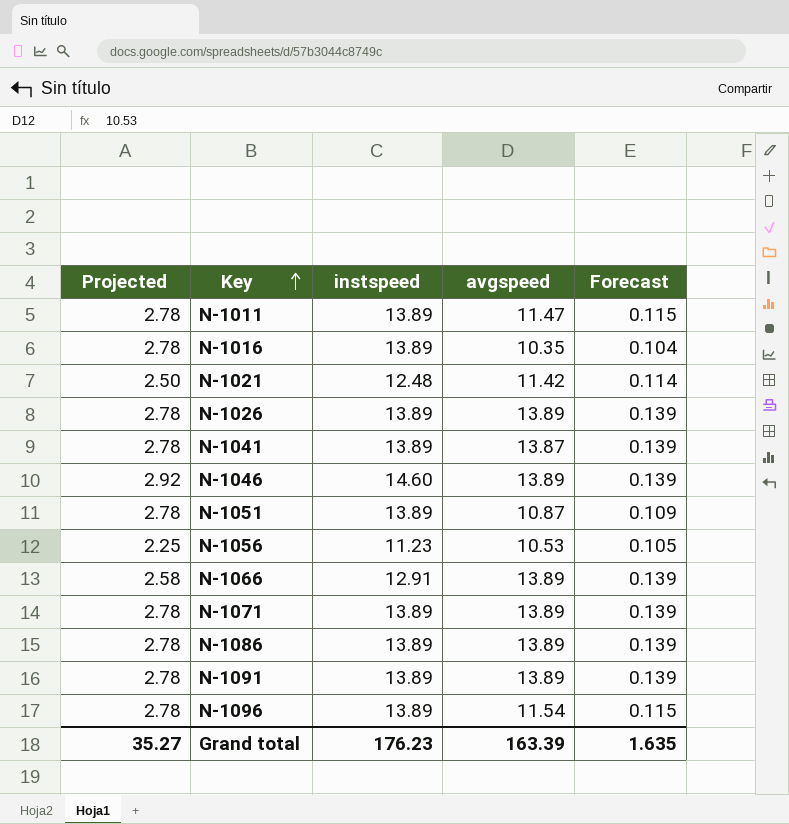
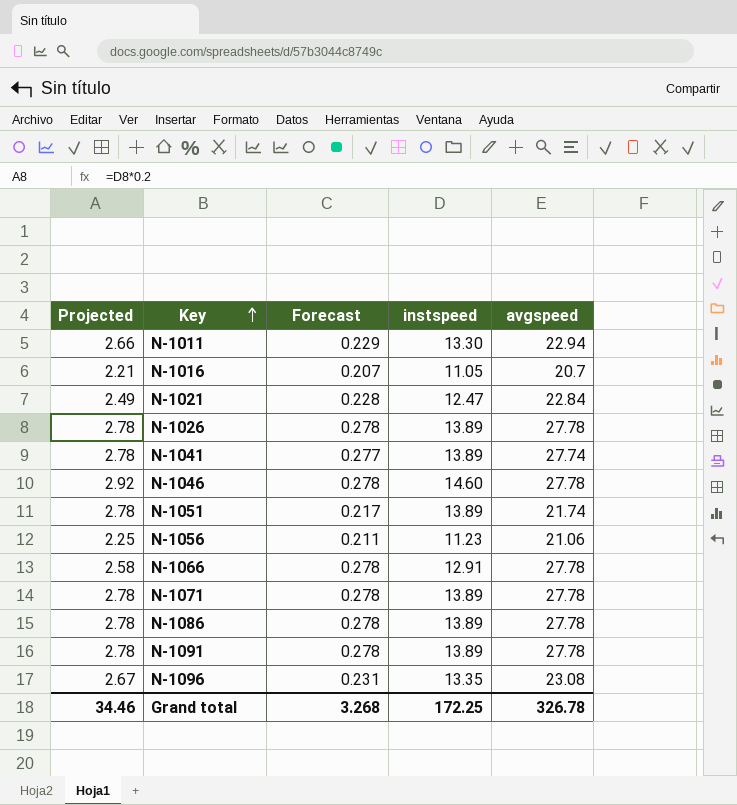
column Forecast | position: 5 -> 3
N-1011 | Projected: 2.78 -> 2.66
N-1011 | Forecast: 0.115 -> 0.229
N-1011 | instspeed: 13.89 -> 13.30
N-1011 | avgspeed: 11.47 -> 22.94
N-1016 | Projected: 2.78 -> 2.21
N-1016 | Forecast: 0.104 -> 0.207
N-1016 | instspeed: 13.89 -> 11.05
N-1016 | avgspeed: 10.35 -> 20.7
N-1021 | Projected: 2.50 -> 2.49
N-1021 | Forecast: 0.114 -> 0.228
N-1021 | instspeed: 12.48 -> 12.47
N-1021 | avgspeed: 11.42 -> 22.84
N-1026 | Forecast: 0.139 -> 0.278
N-1026 | avgspeed: 13.89 -> 27.78
N-1041 | Forecast: 0.139 -> 0.277
N-1041 | avgspeed: 13.87 -> 27.74
N-1046 | Forecast: 0.139 -> 0.278
N-1046 | avgspeed: 13.89 -> 27.78
N-1051 | Forecast: 0.109 -> 0.217
N-1051 | avgspeed: 10.87 -> 21.74
N-1056 | Forecast: 0.105 -> 0.211
N-1056 | avgspeed: 10.53 -> 21.06
N-1066 | Forecast: 0.139 -> 0.278
N-1066 | avgspeed: 13.89 -> 27.78
N-1071 | Forecast: 0.139 -> 0.278
N-1071 | avgspeed: 13.89 -> 27.78
N-1086 | Forecast: 0.139 -> 0.278
N-1086 | avgspeed: 13.89 -> 27.78
N-1091 | Forecast: 0.139 -> 0.278
N-1091 | avgspeed: 13.89 -> 27.78
N-1096 | Projected: 2.78 -> 2.67
N-1096 | Forecast: 0.115 -> 0.231
N-1096 | instspeed: 13.89 -> 13.35
N-1096 | avgspeed: 11.54 -> 23.08
Grand total | Projected: 35.27 -> 34.46
Grand total | Forecast: 1.635 -> 3.268
Grand total | instspeed: 176.23 -> 172.25
Grand total | avgspeed: 163.39 -> 326.78

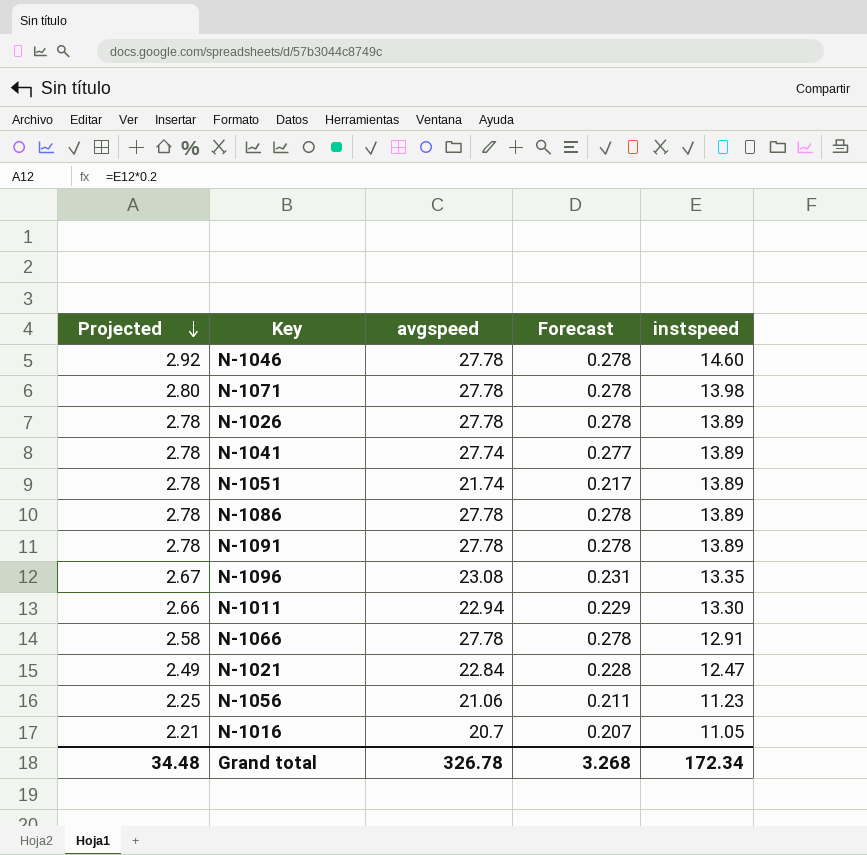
row order: Key ascending -> Projected descending
column avgspeed | position: 5 -> 3
N-1071 | Projected: 2.78 -> 2.80
N-1071 | instspeed: 13.89 -> 13.98
Grand total | Projected: 34.46 -> 34.48
Grand total | instspeed: 172.25 -> 172.34

